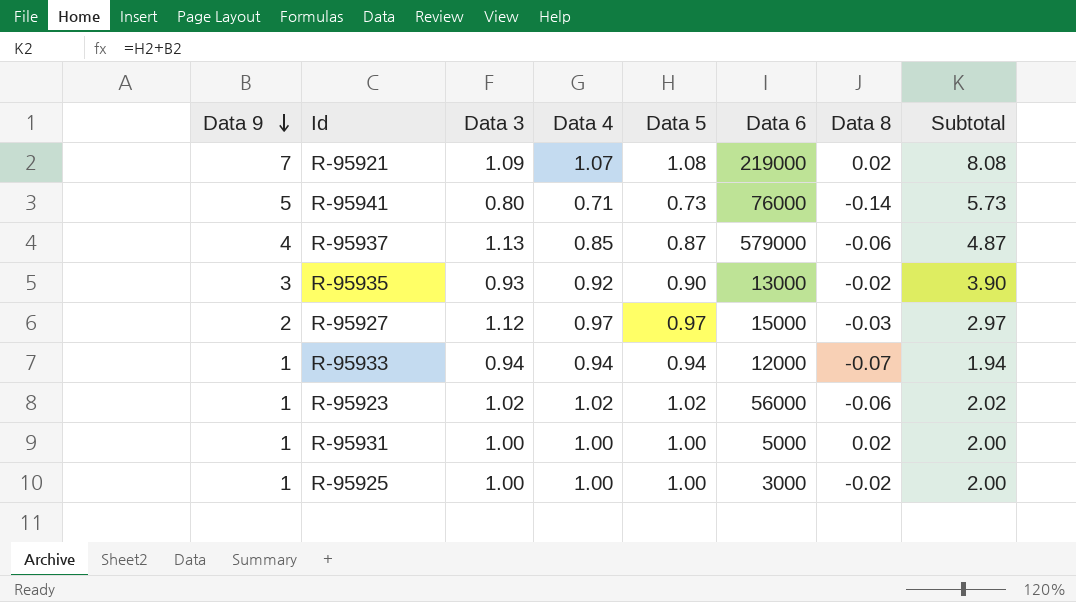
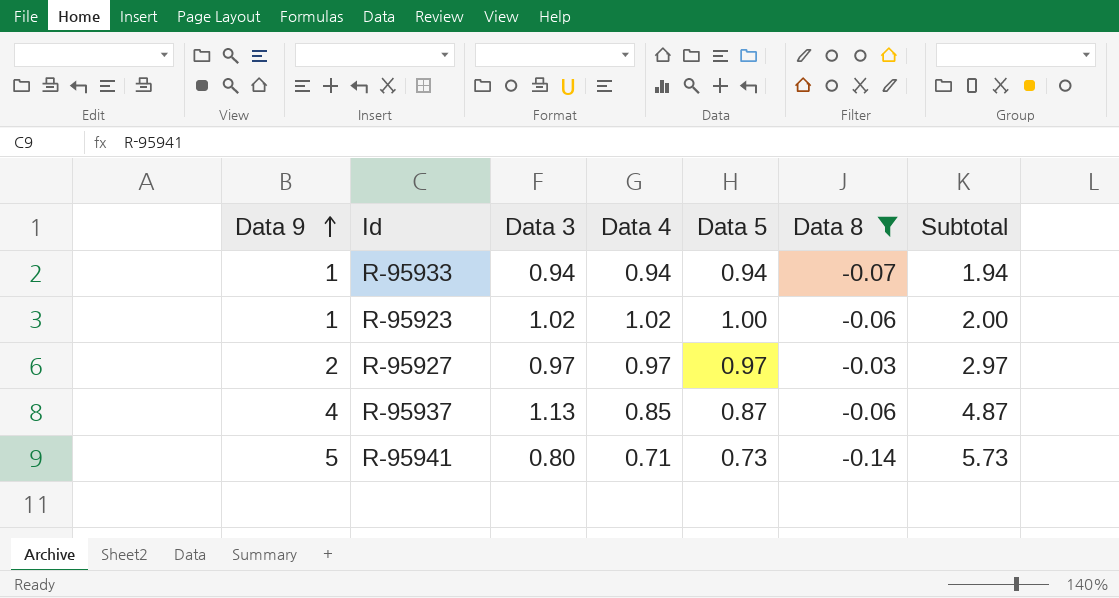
filter: none -> Data 8 <= -0.03
row order: Data 9 descending -> Data 9 ascending
column Data 6 | position: 6 -> none
R-95923 | Data 5: 1.02 -> 1.00
R-95923 | Subtotal: 2.02 -> 2.00
R-95927 | Data 3: 1.12 -> 0.97

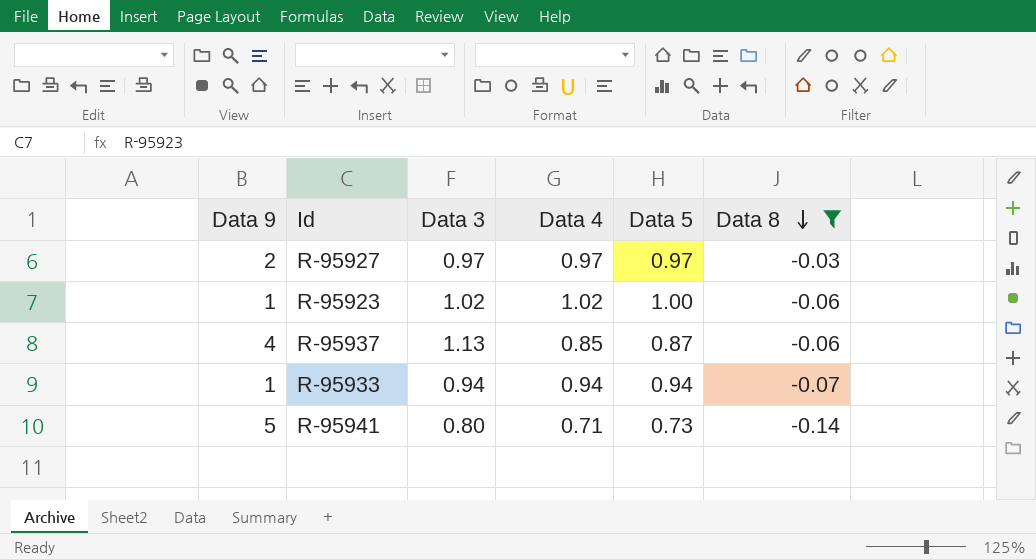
row order: Data 9 ascending -> Data 8 descending
column Subtotal | formula: [Data 9] + [Data 5] -> none

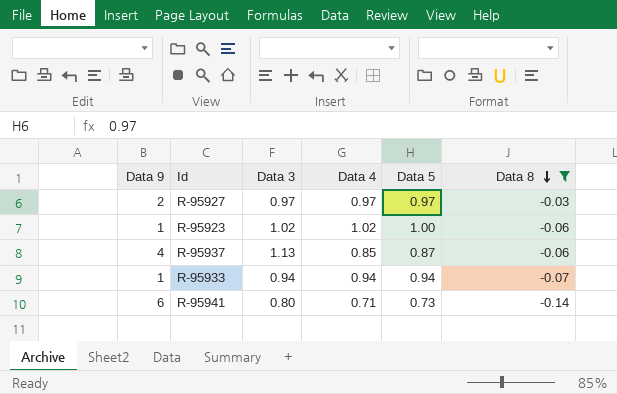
R-95941 | Data 9: 5 -> 6

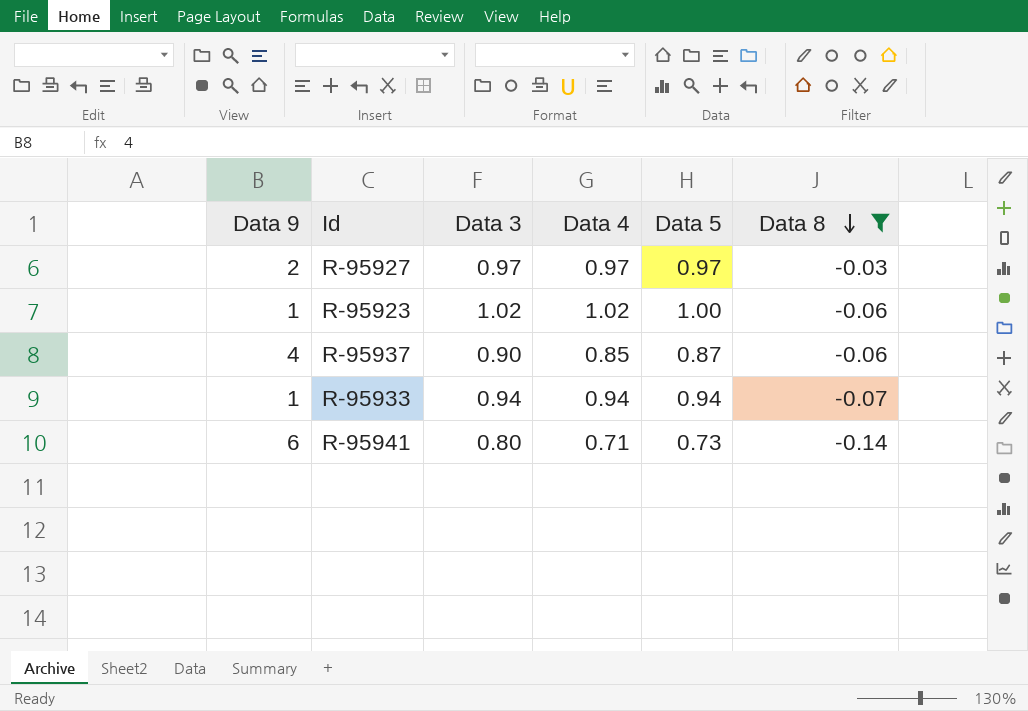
R-95937 | Data 3: 1.13 -> 0.90

